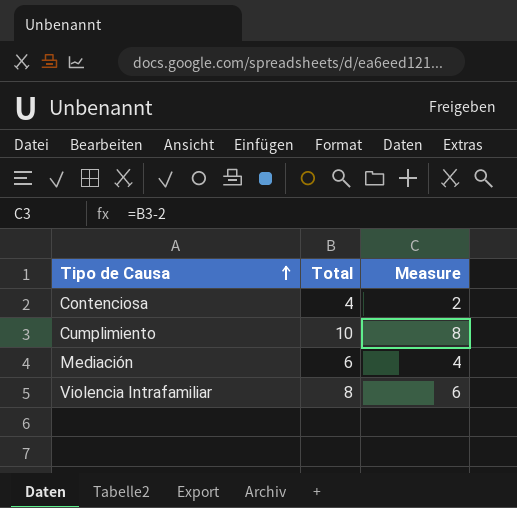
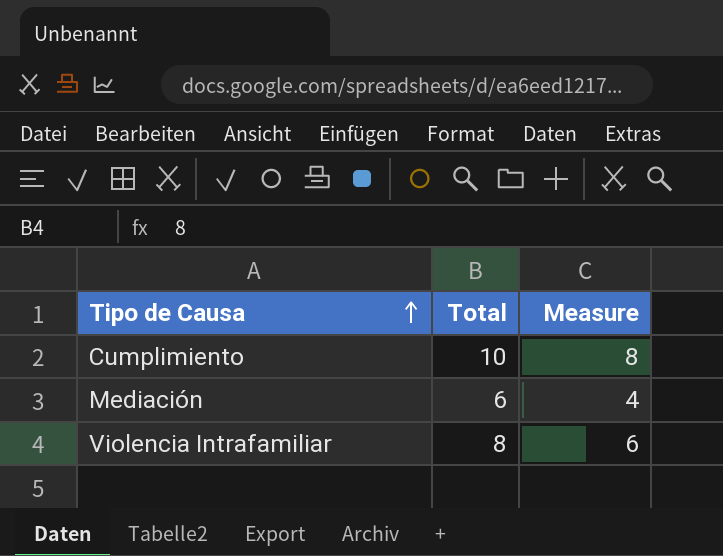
row Contenciosa: 4 | 2 -> none

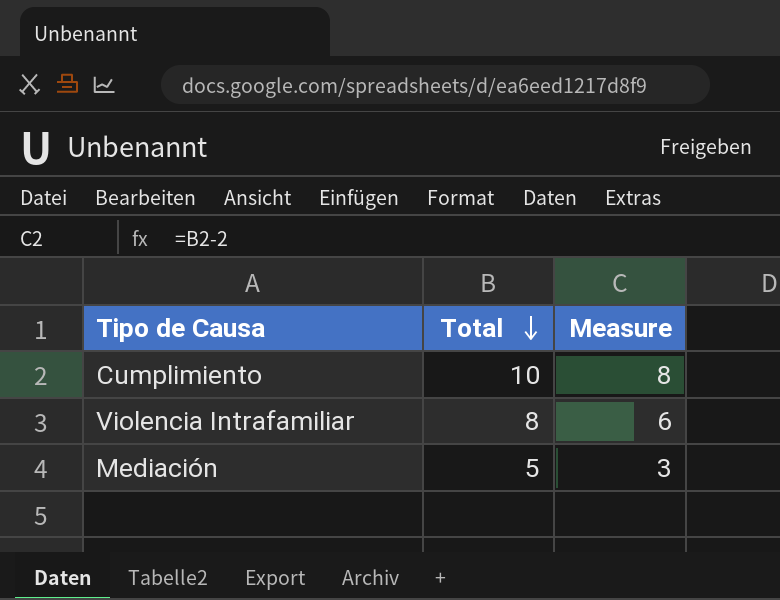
row order: Tipo de Causa ascending -> Total descending
Mediación | Total: 6 -> 5
Mediación | Measure: 4 -> 3

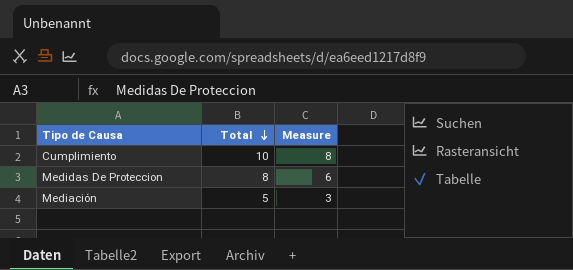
row Violencia Intrafamiliar: 8 | 6 -> none
row Medidas De Proteccion: none -> 8 | 6

